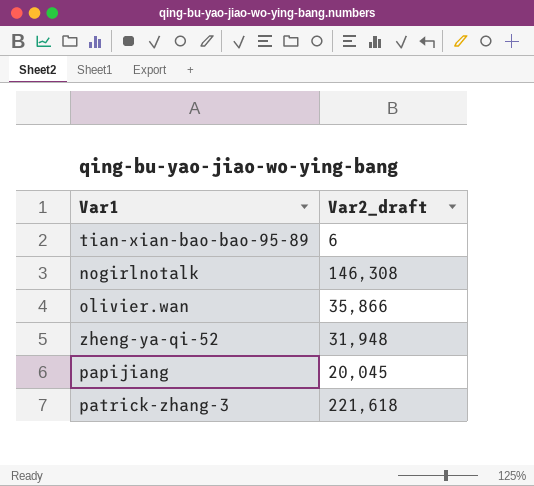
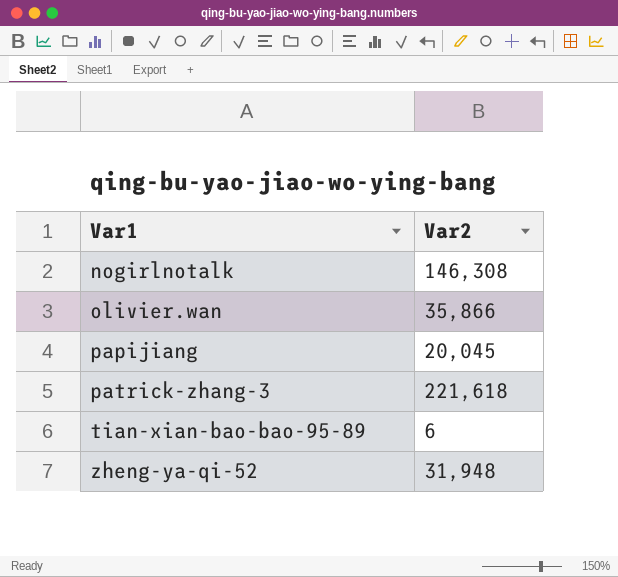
row order: none -> Var1 ascending
column name: Var2_draft -> Var2

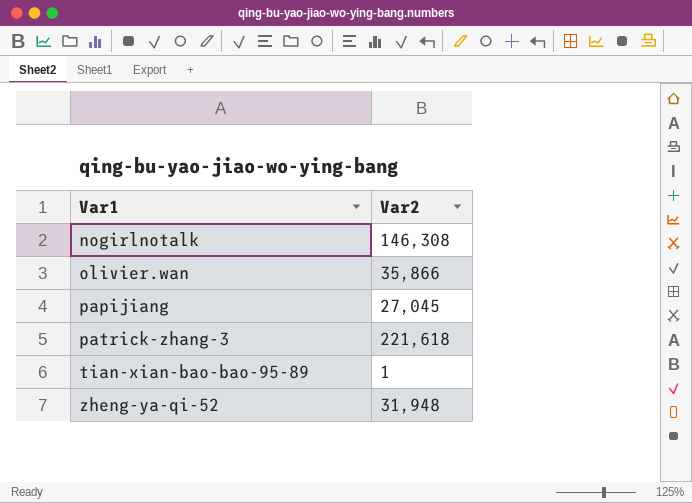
papijiang | Var2: 20,045 -> 27,045
tian-xian-bao-bao-95-89 | Var2: 6 -> 1

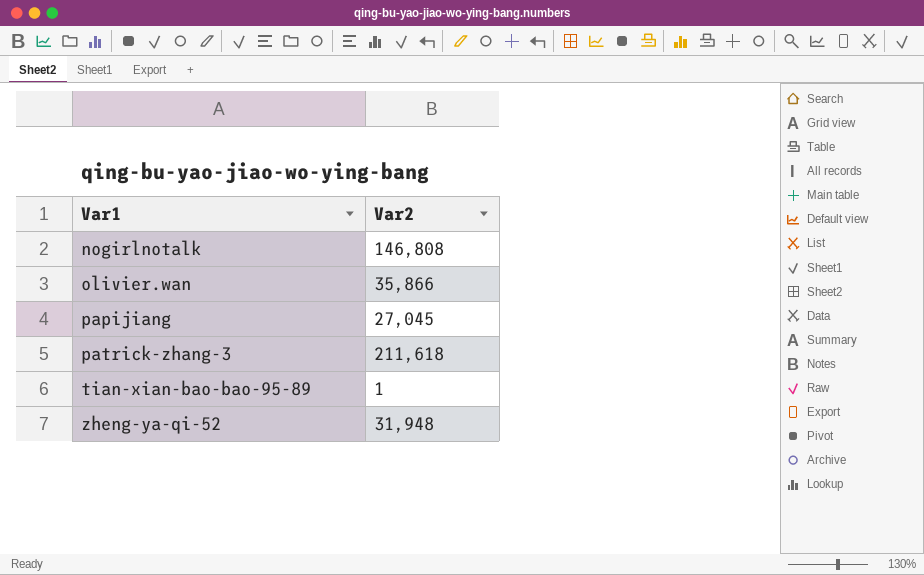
nogirlnotalk | Var2: 146,308 -> 146,808
patrick-zhang-3 | Var2: 221,618 -> 211,618

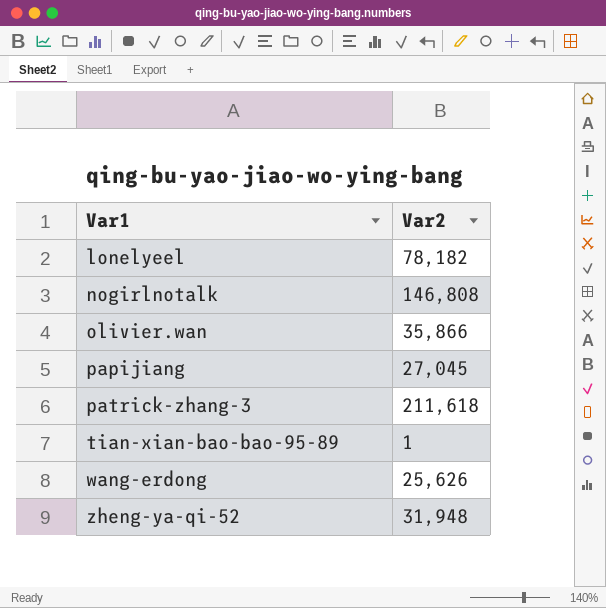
row lonelyeel: none -> 78,182
row wang-erdong: none -> 25,626

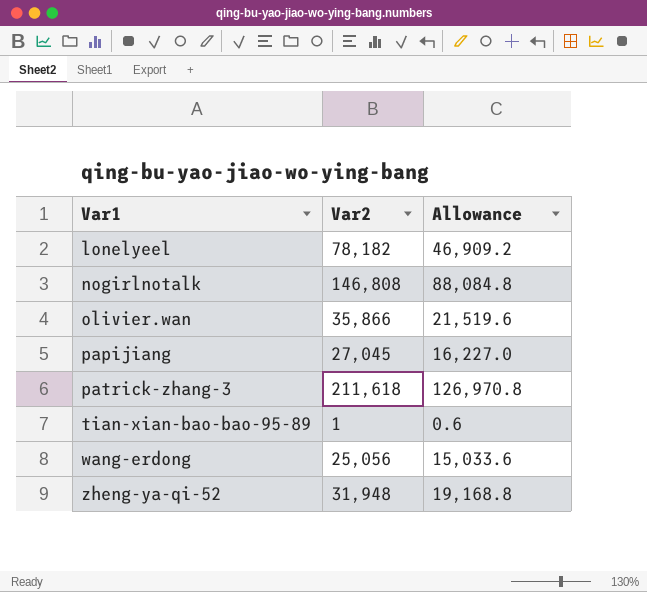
column Allowance | formula: none -> [Var2] * 0.6
wang-erdong | Var2: 25,626 -> 25,056

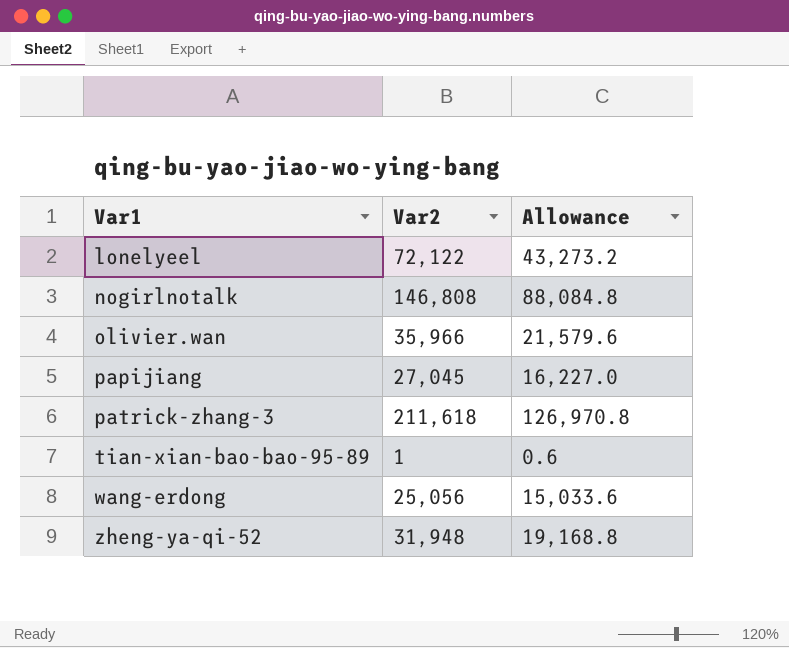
lonelyeel | Var2: 78,182 -> 72,122
lonelyeel | Allowance: 46,909.2 -> 43,273.2
olivier.wan | Var2: 35,866 -> 35,966
olivier.wan | Allowance: 21,519.6 -> 21,579.6

